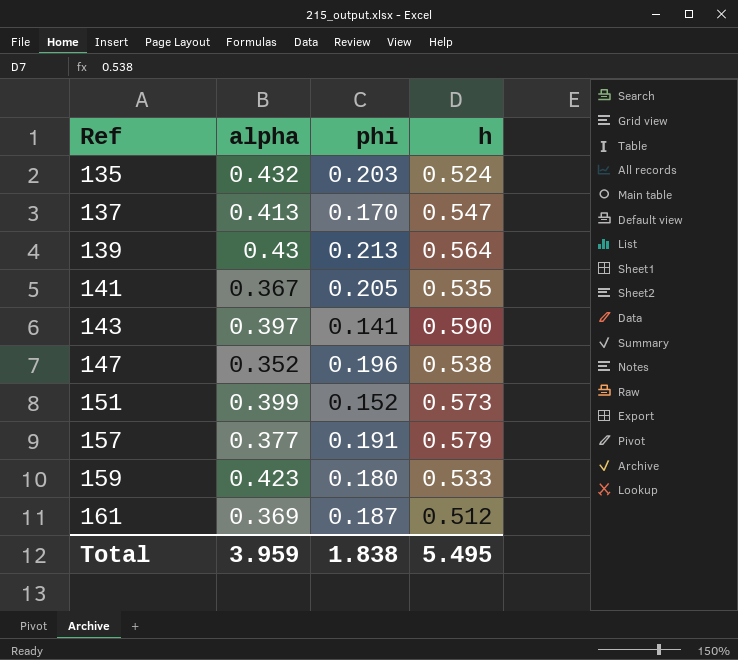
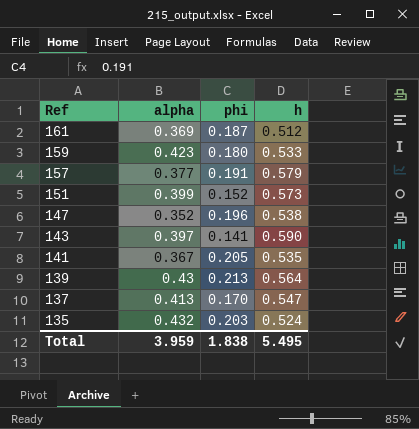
row order: Ref ascending -> Ref descending

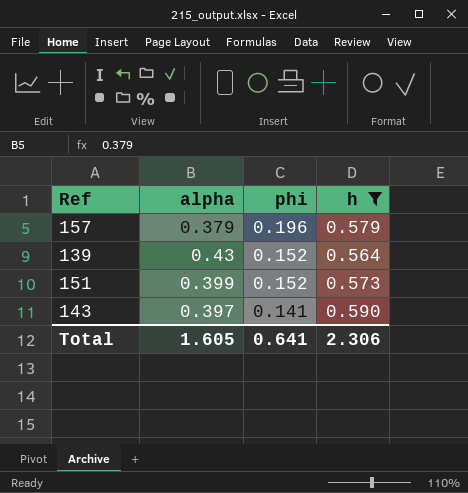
filter: none -> h >= 0.564
row order: Ref descending -> phi descending
157 | alpha: 0.377 -> 0.379
157 | phi: 0.191 -> 0.196
139 | phi: 0.213 -> 0.152
Total | alpha: 3.959 -> 1.605
Total | phi: 1.838 -> 0.641
Total | h: 5.495 -> 2.306

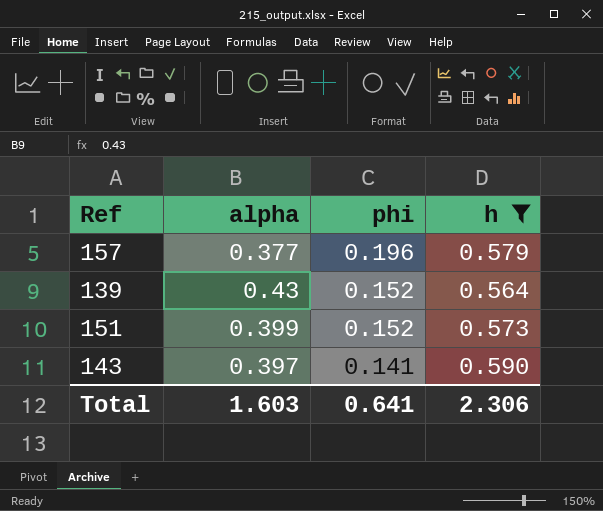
157 | alpha: 0.379 -> 0.377
Total | alpha: 1.605 -> 1.603

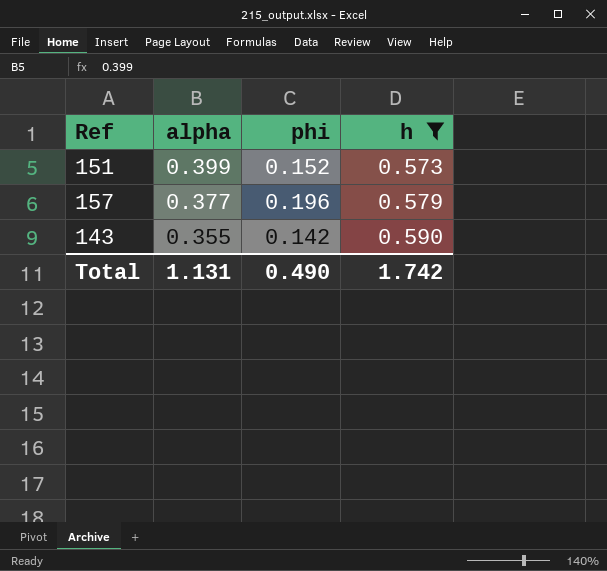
row order: phi descending -> alpha descending
row 139: 0.43 | 0.152 | 0.564 -> none
143 | alpha: 0.397 -> 0.355
143 | phi: 0.141 -> 0.142
Total | alpha: 1.603 -> 1.131
Total | phi: 0.641 -> 0.490
Total | h: 2.306 -> 1.742

